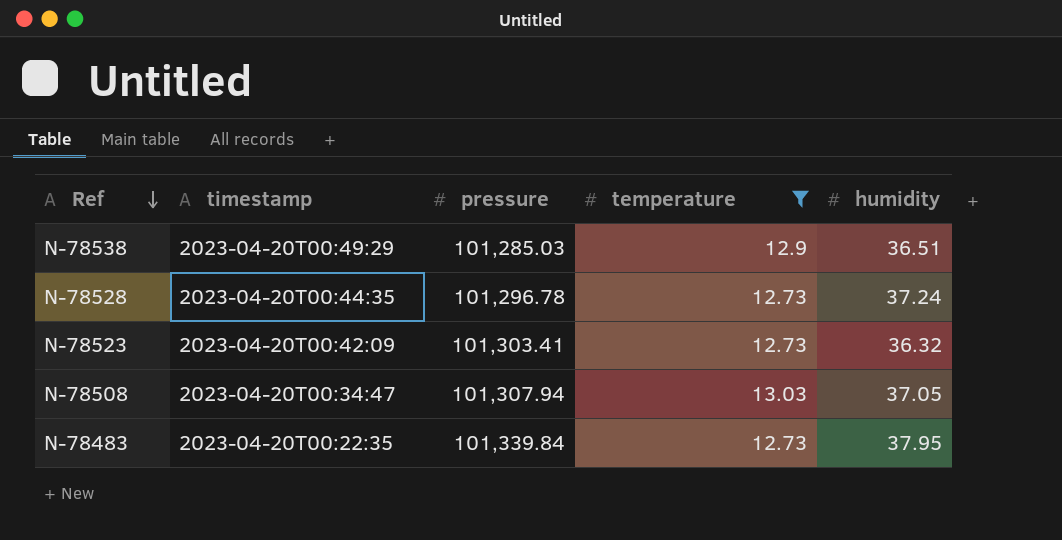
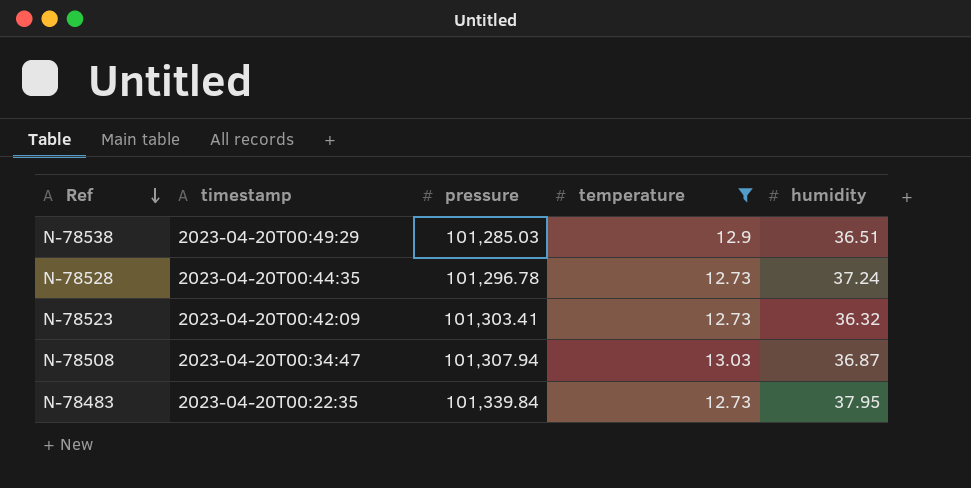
N-78508 | humidity: 37.05 -> 36.87

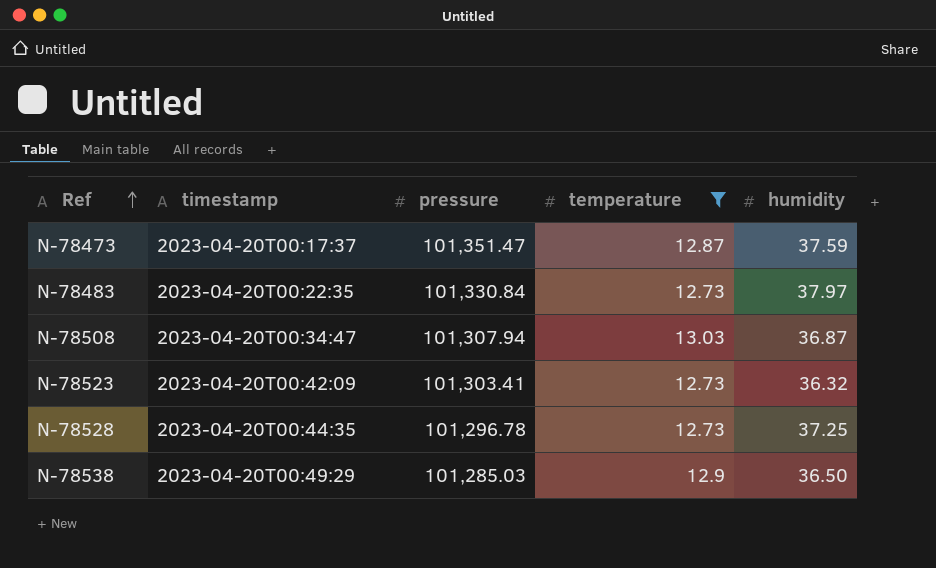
row order: Ref descending -> Ref ascending
row N-78473: none -> 2023-04-20T00:17:37 | 101,351.47 | 12.87 | 37.59
N-78483 | pressure: 101,339.84 -> 101,330.84
N-78483 | humidity: 37.95 -> 37.97
N-78528 | humidity: 37.24 -> 37.25
N-78538 | humidity: 36.51 -> 36.50

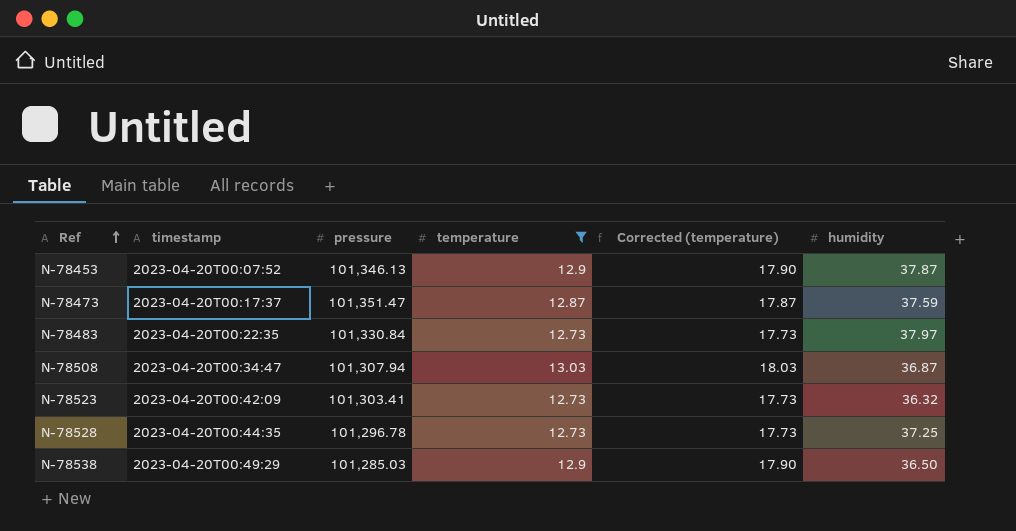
column Corrected (temperature) | formula: none -> [temperature] + 5
row N-78453: none -> 2023-04-20T00:07:52 | 101,346.13 | 12.9 | 17.90 | 37.87

